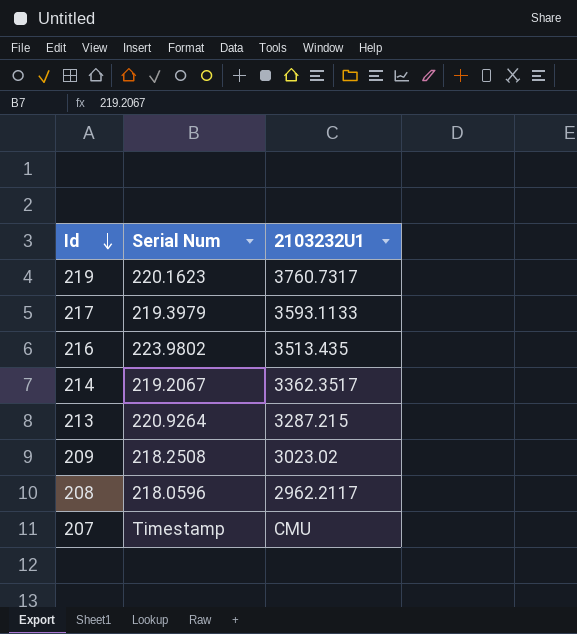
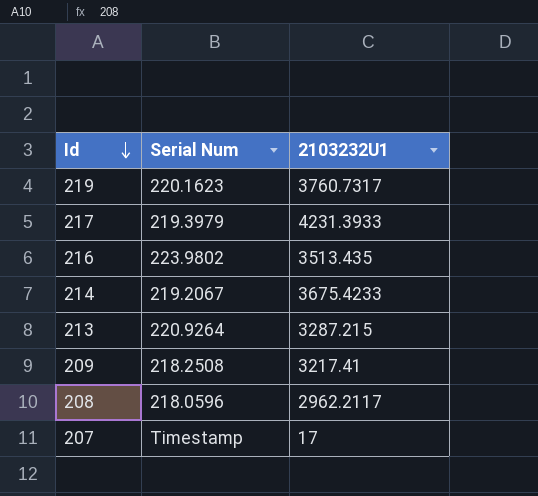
217 | 2103232U1: 3593.1133 -> 4231.3933
214 | 2103232U1: 3362.3517 -> 3675.4233
209 | 2103232U1: 3023.02 -> 3217.41
207 | 2103232U1: CMU -> 17

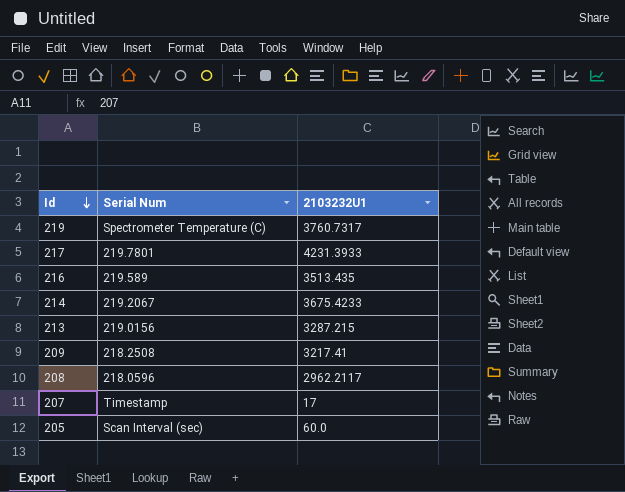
219 | Serial Num: 220.1623 -> Spectrometer Temperature (C)
217 | Serial Num: 219.3979 -> 219.7801
216 | Serial Num: 223.9802 -> 219.589
213 | Serial Num: 220.9264 -> 219.0156
row 205: none -> Scan Interval (sec) | 60.0

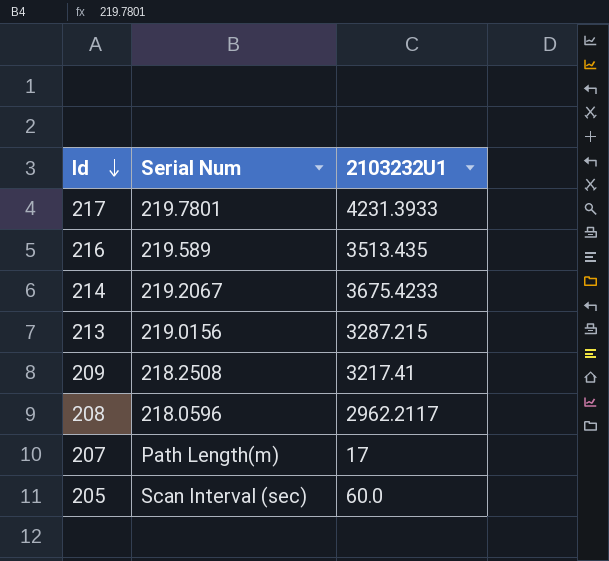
row 219: Spectrometer Temperature (C) | 3760.7317 -> none
207 | Serial Num: Timestamp -> Path Length(m)

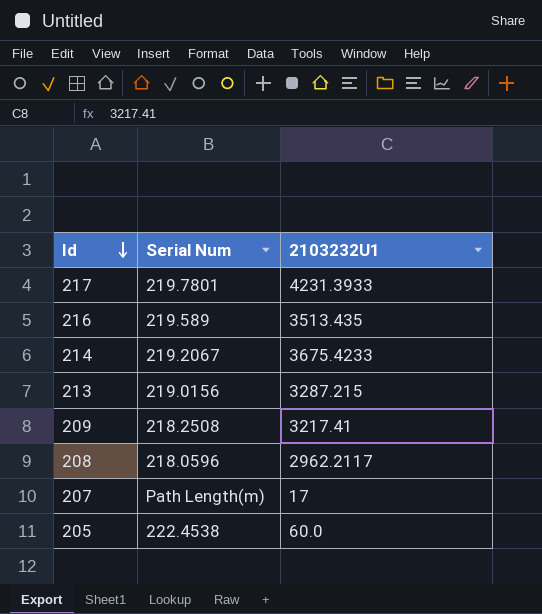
205 | Serial Num: Scan Interval (sec) -> 222.4538

